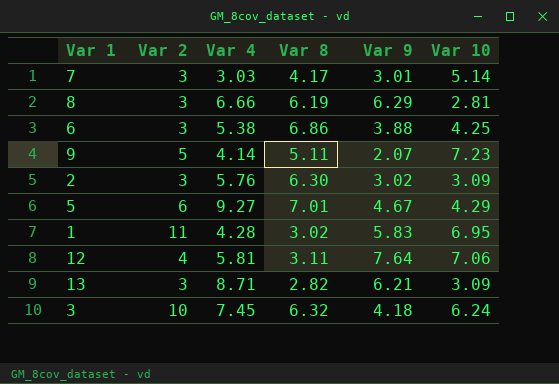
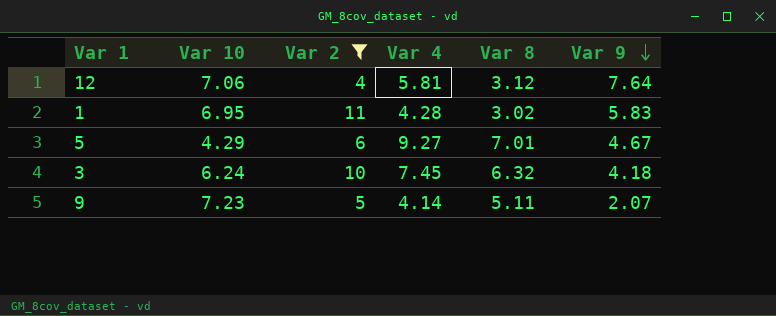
filter: none -> Var 2 != 3
row order: none -> Var 9 descending
column Var 10 | position: 6 -> 2
12 | Var 8: 3.11 -> 3.12

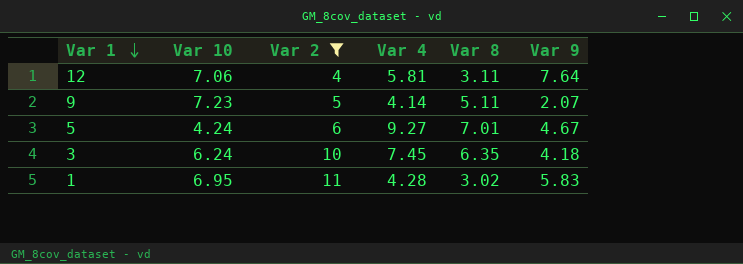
row order: Var 9 descending -> Var 1 descending
12 | Var 8: 3.12 -> 3.11
5 | Var 10: 4.29 -> 4.24
3 | Var 8: 6.32 -> 6.35

